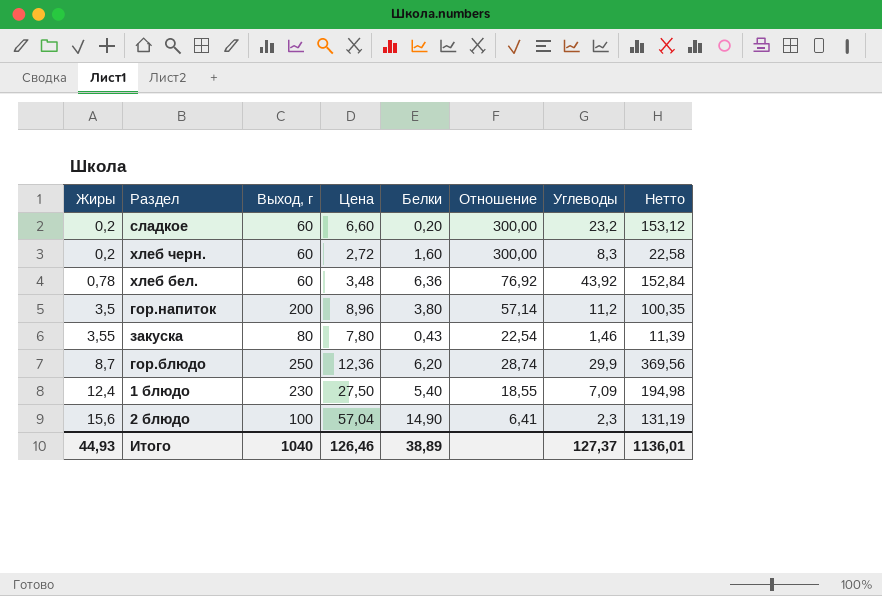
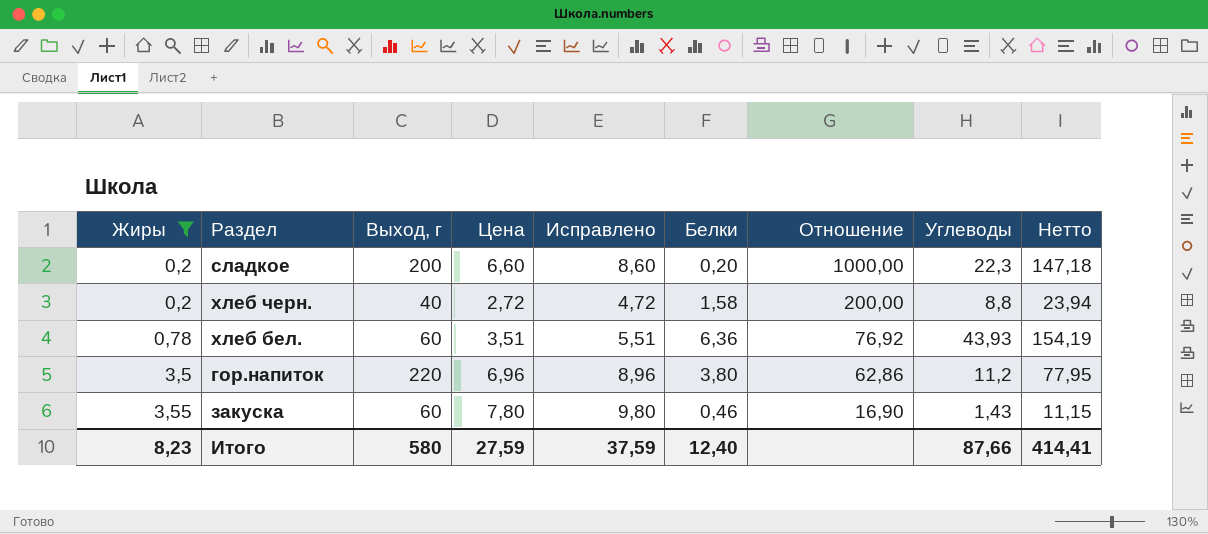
filter: none -> Жиры <= 3,55
column Исправлено | formula: none -> [Цена] + 2
сладкое | Выход, г: 60 -> 200
сладкое | Отношение: 300,00 -> 1000,00
сладкое | Углеводы: 23,2 -> 22,3
сладкое | Нетто: 153,12 -> 147,18
хлеб черн. | Выход, г: 60 -> 40
хлеб черн. | Белки: 1,60 -> 1,58
хлеб черн. | Отношение: 300,00 -> 200,00
хлеб черн. | Углеводы: 8,3 -> 8,8
хлеб черн. | Нетто: 22,58 -> 23,94
хлеб бел. | Цена: 3,48 -> 3,51
хлеб бел. | Углеводы: 43,92 -> 43,93
хлеб бел. | Нетто: 152,84 -> 154,19
гор.напиток | Выход, г: 200 -> 220
гор.напиток | Цена: 8,96 -> 6,96
гор.напиток | Отношение: 57,14 -> 62,86
гор.напиток | Нетто: 100,35 -> 77,95
закуска | Выход, г: 80 -> 60
закуска | Белки: 0,43 -> 0,46
закуска | Отношение: 22,54 -> 16,90
закуска | Углеводы: 1,46 -> 1,43
закуска | Нетто: 11,39 -> 11,15
Итого | Жиры: 44,93 -> 8,23
Итого | Выход, г: 1040 -> 580
Итого | Цена: 126,46 -> 27,59
Итого | Белки: 38,89 -> 12,40
Итого | Углеводы: 127,37 -> 87,66
Итого | Нетто: 1136,01 -> 414,41

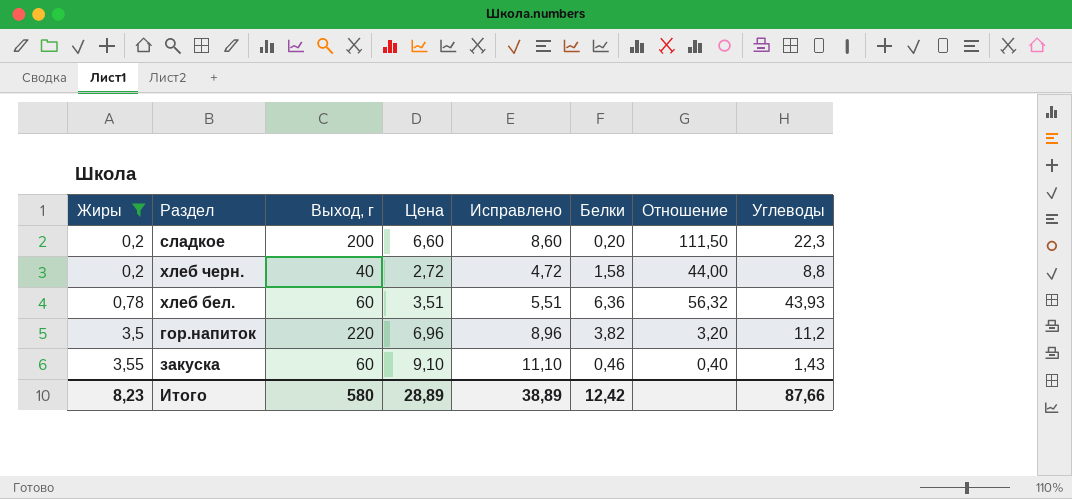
column Нетто | formula: [Цена] * [Углеводы] -> none
column Отношение | formula: [Выход, г] / [Жиры] -> [Углеводы] / [Жиры]
гор.напиток | Белки: 3,80 -> 3,82
закуска | Цена: 7,80 -> 9,10
закуска | Исправлено: 9,80 -> 11,10
Итого | Цена: 27,59 -> 28,89
Итого | Исправлено: 37,59 -> 38,89
Итого | Белки: 12,40 -> 12,42

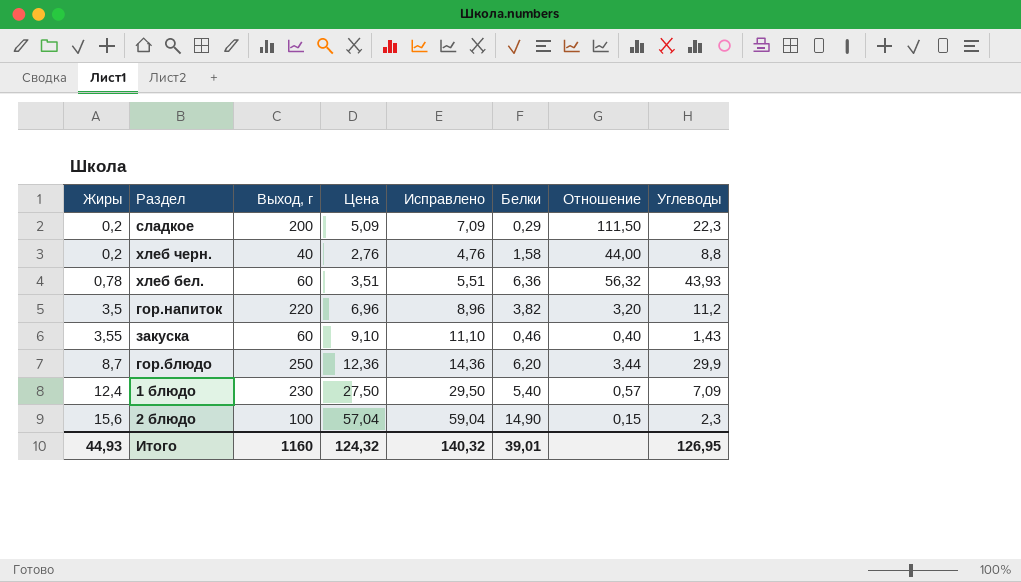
filter: Жиры <= 3,55 -> none
сладкое | Цена: 6,60 -> 5,09
сладкое | Исправлено: 8,60 -> 7,09
сладкое | Белки: 0,20 -> 0,29
хлеб черн. | Цена: 2,72 -> 2,76
хлеб черн. | Исправлено: 4,72 -> 4,76
Итого | Жиры: 8,23 -> 44,93
Итого | Выход, г: 580 -> 1160
Итого | Цена: 28,89 -> 124,32
Итого | Исправлено: 38,89 -> 140,32
Итого | Белки: 12,42 -> 39,01
Итого | Углеводы: 87,66 -> 126,95

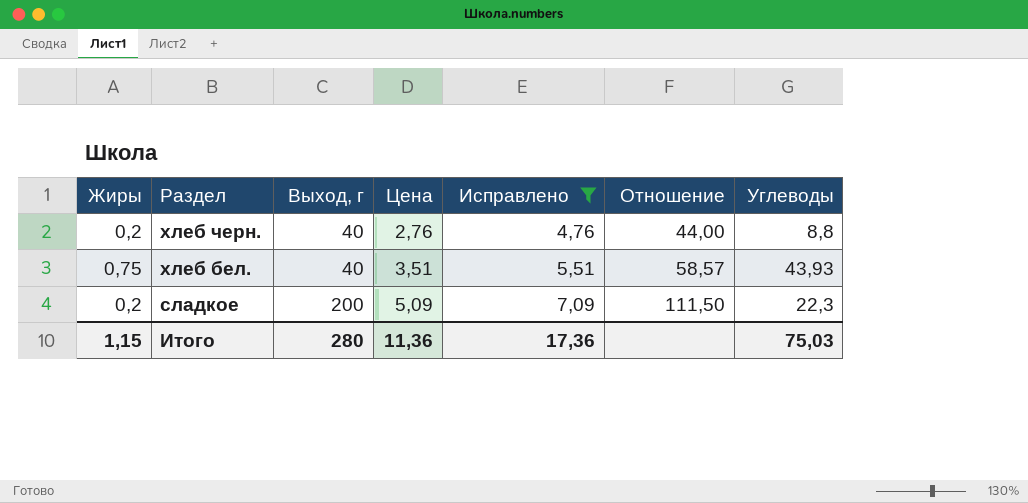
filter: none -> Исправлено <= 7,09
row order: Жиры ascending -> Раздел descending
column Белки | position: 6 -> none
хлеб бел. | Жиры: 0,78 -> 0,75
хлеб бел. | Выход, г: 60 -> 40
хлеб бел. | Отношение: 56,32 -> 58,57
Итого | Жиры: 44,93 -> 1,15
Итого | Выход, г: 1160 -> 280
Итого | Цена: 124,32 -> 11,36
Итого | Исправлено: 140,32 -> 17,36
Итого | Углеводы: 126,95 -> 75,03

